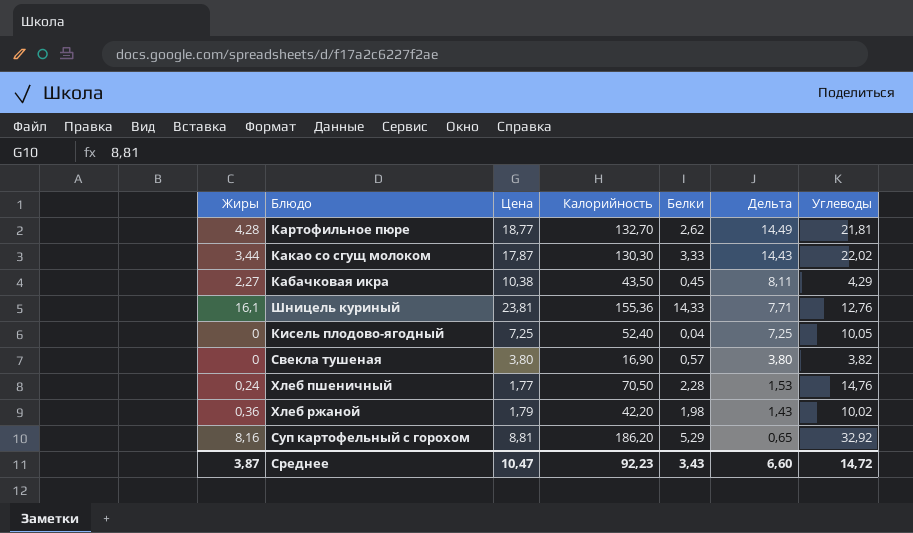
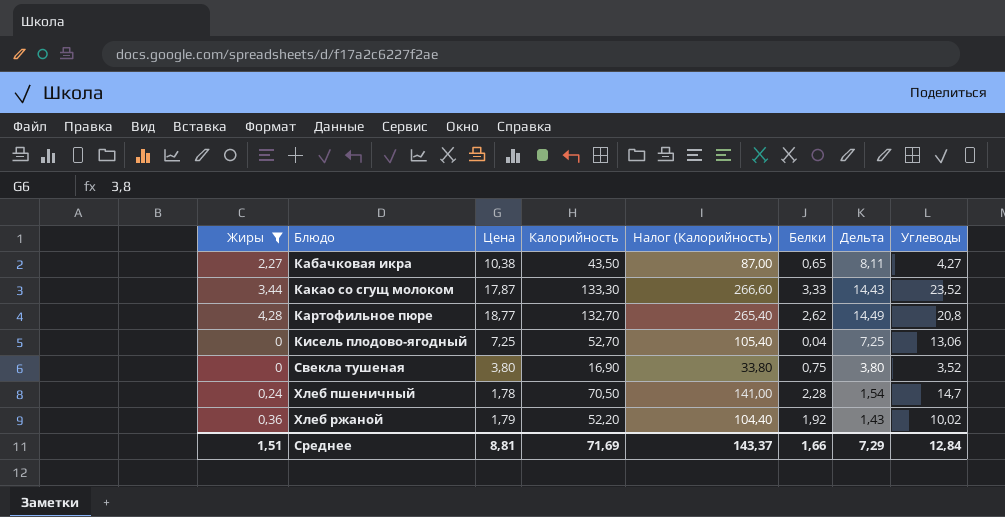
filter: none -> Жиры <= 4,28
row order: Дельта descending -> Блюдо ascending
column Налог (Калорийность) | formula: none -> [Калорийность] * 2
Кабачковая икра | Белки: 0,45 -> 0,65
Кабачковая икра | Углеводы: 4,29 -> 4,27
Какао со сгущ молоком | Калорийность: 130,30 -> 133,30
Какао со сгущ молоком | Углеводы: 22,02 -> 23,52
Картофильное пюре | Углеводы: 21,81 -> 20,8
Кисель плодово-ягодный | Калорийность: 52,40 -> 52,70
Кисель плодово-ягодный | Углеводы: 10,05 -> 13,06
Свекла тушеная | Белки: 0,57 -> 0,75
Свекла тушеная | Углеводы: 3,82 -> 3,52
Хлеб пшеничный | Цена: 1,77 -> 1,78
Хлеб пшеничный | Дельта: 1,53 -> 1,54
Хлеб пшеничный | Углеводы: 14,76 -> 14,7
Хлеб ржаной | Калорийность: 42,20 -> 52,20
Хлеб ржаной | Белки: 1,98 -> 1,92
Среднее | Жиры: 3,87 -> 1,51
Среднее | Цена: 10,47 -> 8,81
Среднее | Калорийность: 92,23 -> 71,69
Среднее | Белки: 3,43 -> 1,66
Среднее | Дельта: 6,60 -> 7,29
Среднее | Углеводы: 14,72 -> 12,84

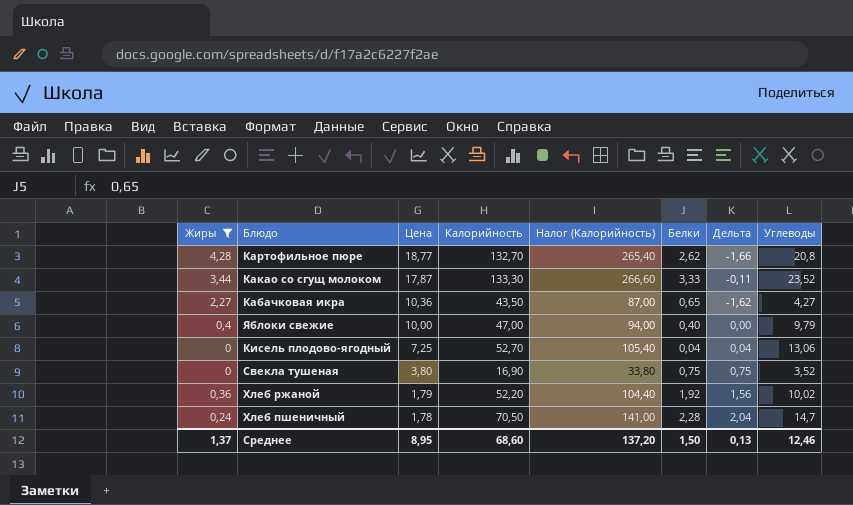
row order: Блюдо ascending -> Цена descending
column Дельта | formula: [Цена] - [Жиры] -> [Белки] - [Жиры]
Кабачковая икра | Цена: 10,38 -> 10,36
row Яблоки свежие: none -> 0,4 | 10,00 | 47,00 | 94,00 | 0,40 | 0,00 | 9,79
Среднее | Жиры: 1,51 -> 1,37
Среднее | Цена: 8,81 -> 8,95
Среднее | Калорийность: 71,69 -> 68,60
Среднее | Налог (Калорийность): 143,37 -> 137,20
Среднее | Белки: 1,66 -> 1,50
Среднее | Дельта: 7,29 -> 0,13
Среднее | Углеводы: 12,84 -> 12,46

